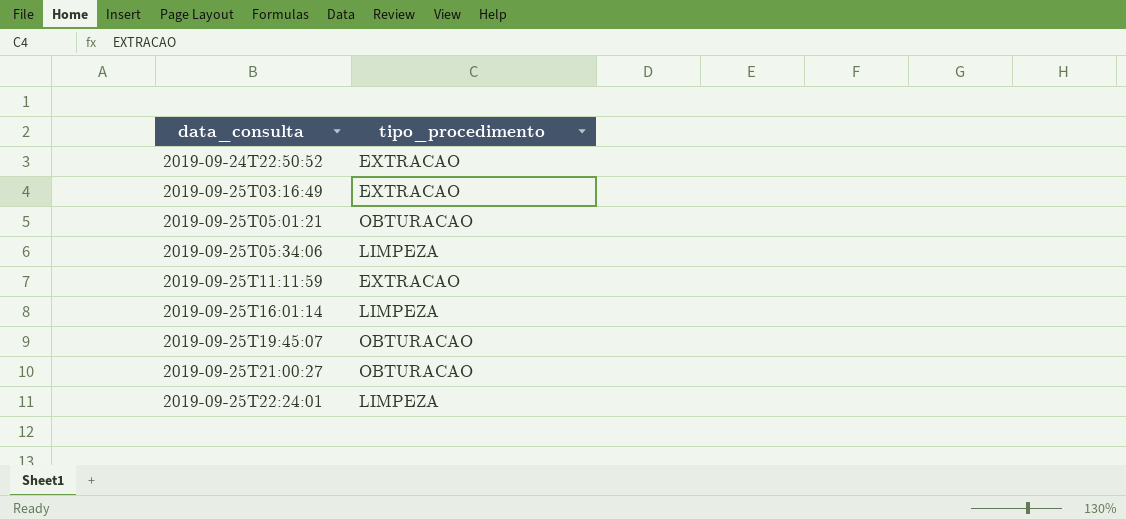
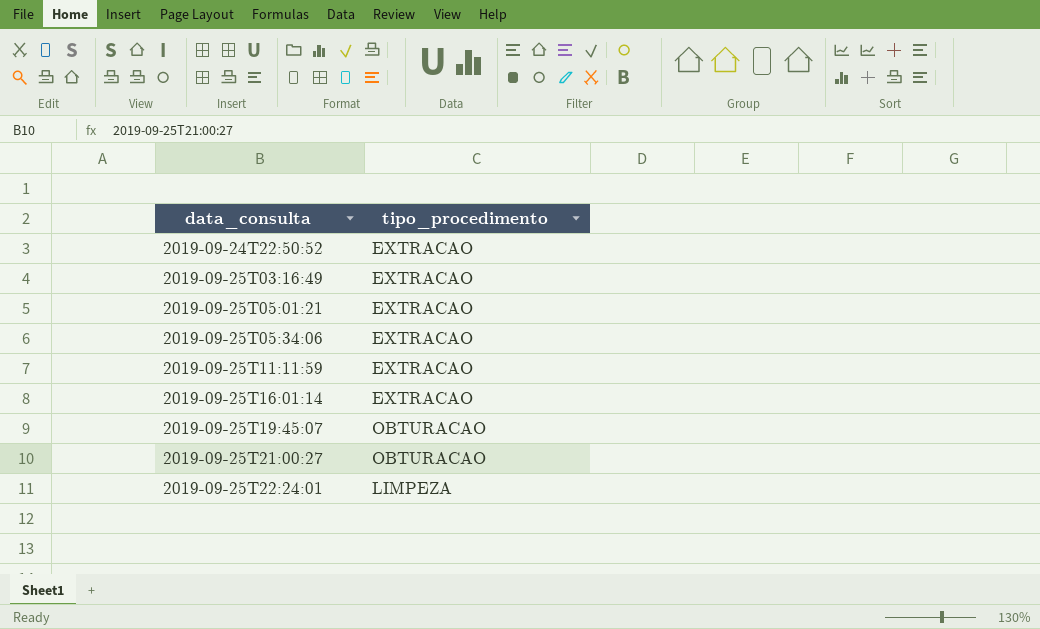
2019-09-25T05:01:21 | tipo_procedimento: OBTURACAO -> EXTRACAO
2019-09-25T05:34:06 | tipo_procedimento: LIMPEZA -> EXTRACAO
2019-09-25T16:01:14 | tipo_procedimento: LIMPEZA -> EXTRACAO

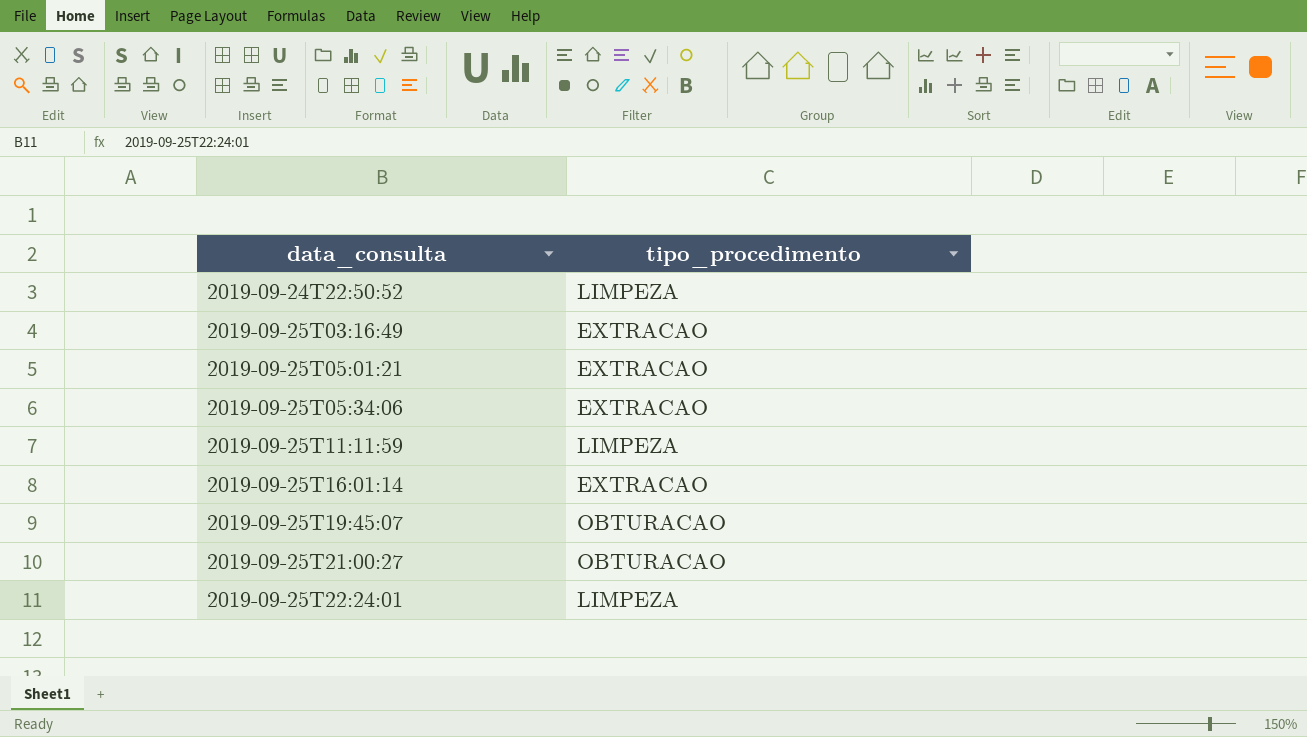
2019-09-24T22:50:52 | tipo_procedimento: EXTRACAO -> LIMPEZA
2019-09-25T11:11:59 | tipo_procedimento: EXTRACAO -> LIMPEZA

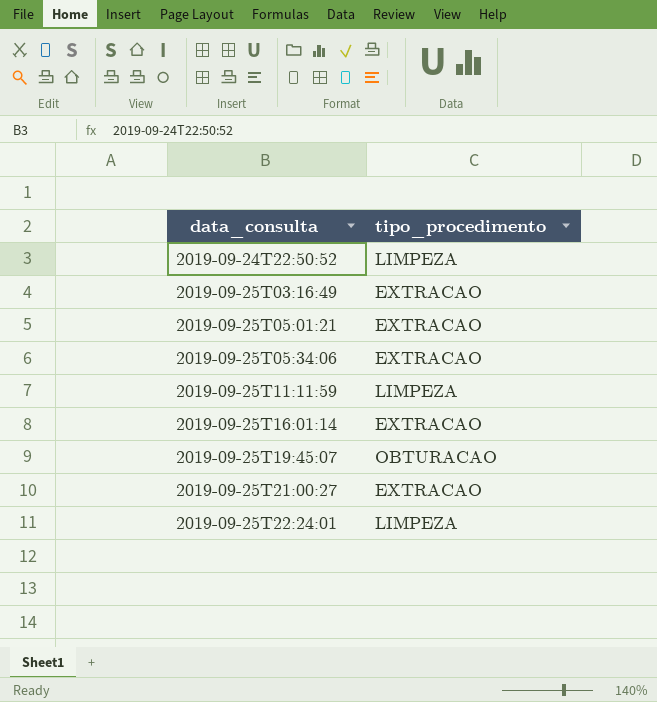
2019-09-25T21:00:27 | tipo_procedimento: OBTURACAO -> EXTRACAO

